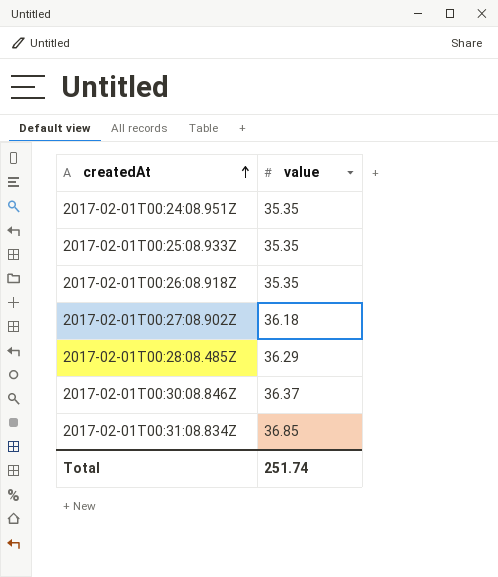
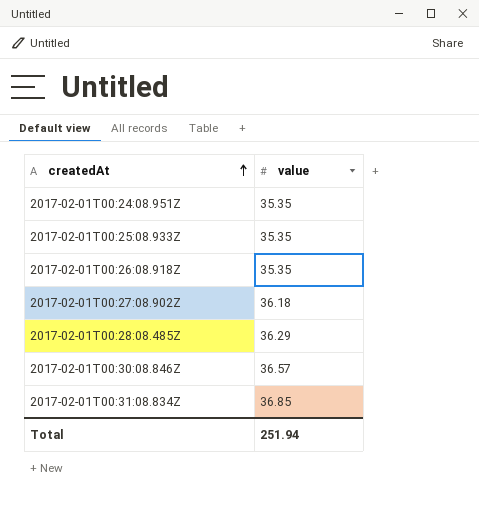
2017-02-01T00:30:08.846Z | value: 36.37 -> 36.57
Total | value: 251.74 -> 251.94

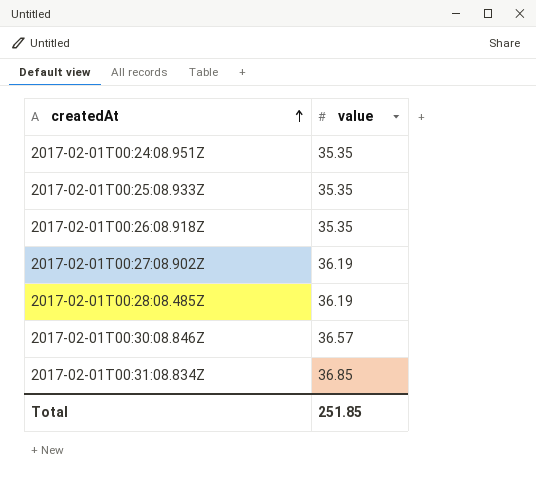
2017-02-01T00:27:08.902Z | value: 36.18 -> 36.19
2017-02-01T00:28:08.485Z | value: 36.29 -> 36.19
Total | value: 251.94 -> 251.85

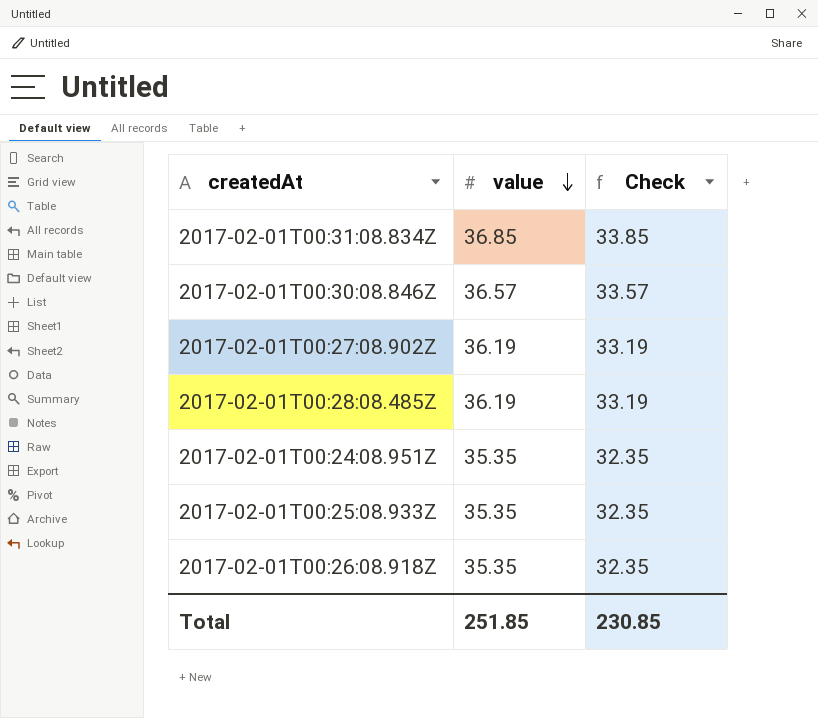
row order: createdAt ascending -> value descending
column Check | formula: none -> [value] - 3

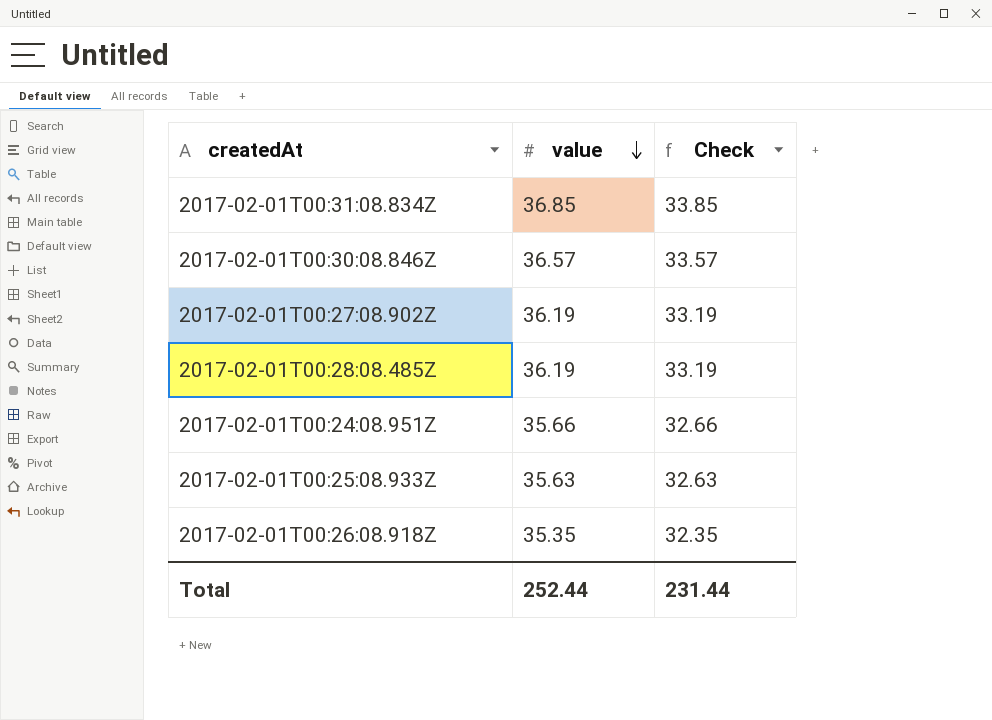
2017-02-01T00:24:08.951Z | value: 35.35 -> 35.66
2017-02-01T00:24:08.951Z | Check: 32.35 -> 32.66
2017-02-01T00:25:08.933Z | value: 35.35 -> 35.63
2017-02-01T00:25:08.933Z | Check: 32.35 -> 32.63
Total | value: 251.85 -> 252.44
Total | Check: 230.85 -> 231.44

